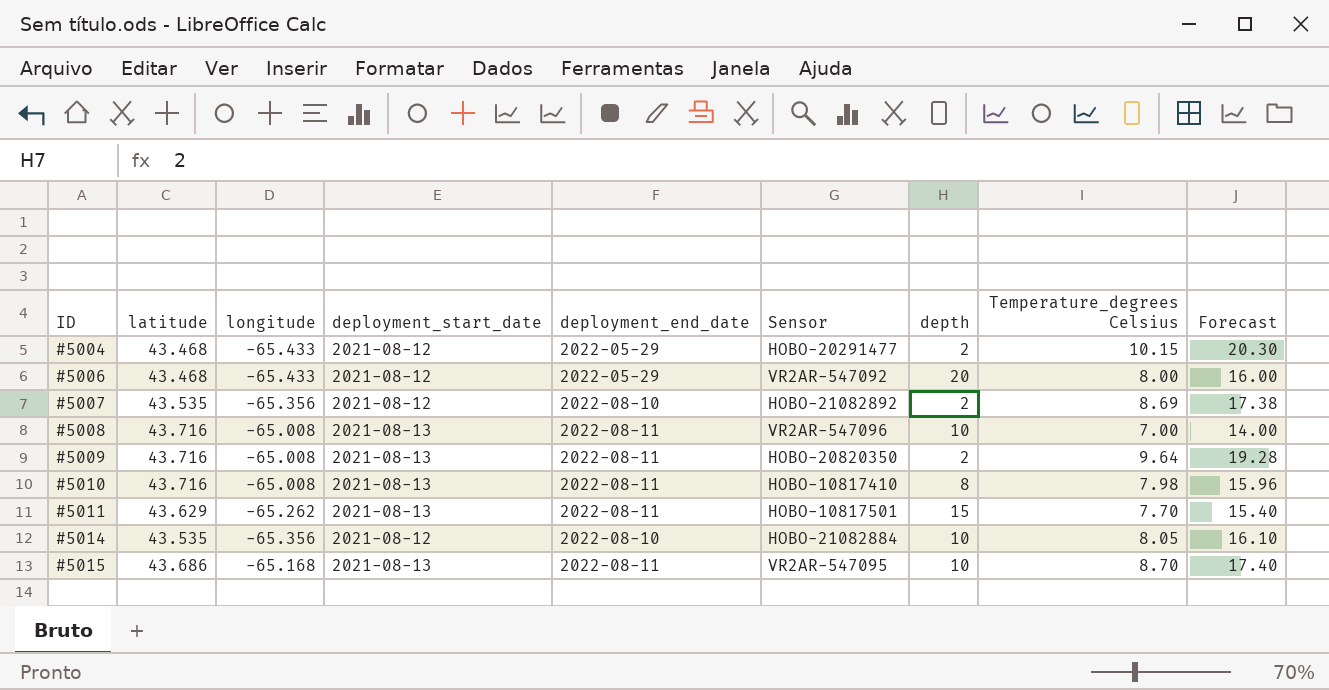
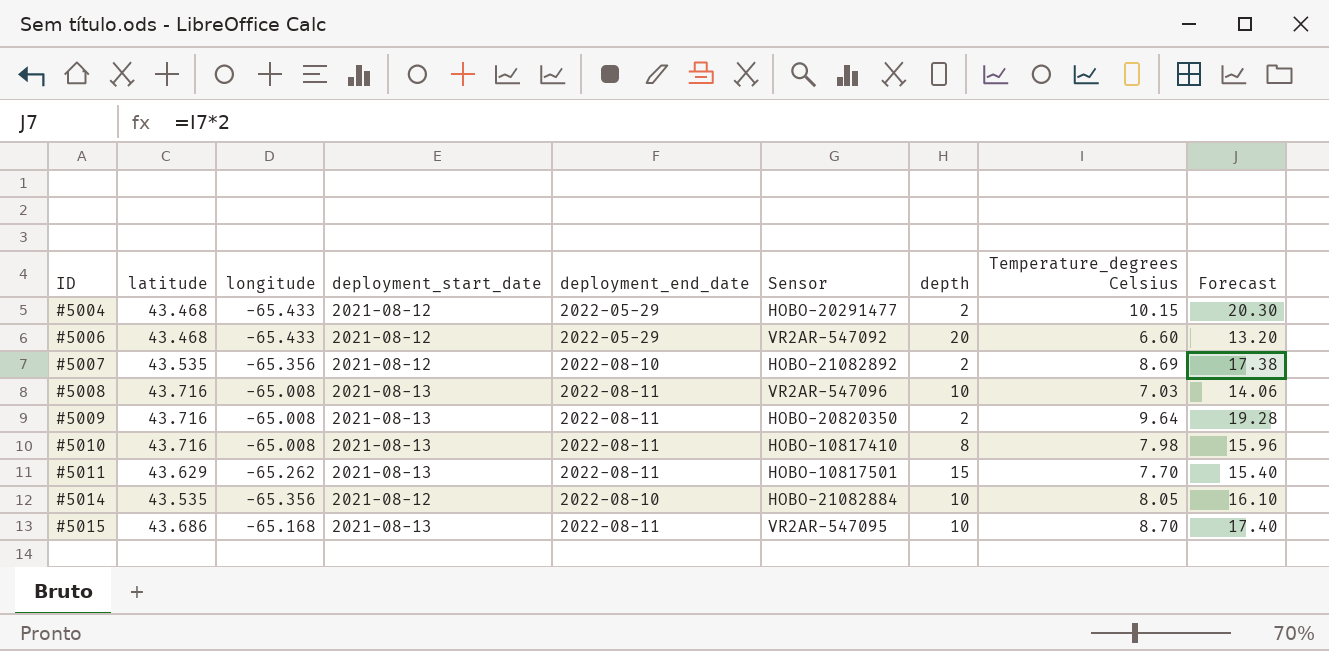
#5006 | Temperature_degrees Celsius: 8.00 -> 6.60
#5006 | Forecast: 16.00 -> 13.20
#5008 | Temperature_degrees Celsius: 7.00 -> 7.03
#5008 | Forecast: 14.00 -> 14.06

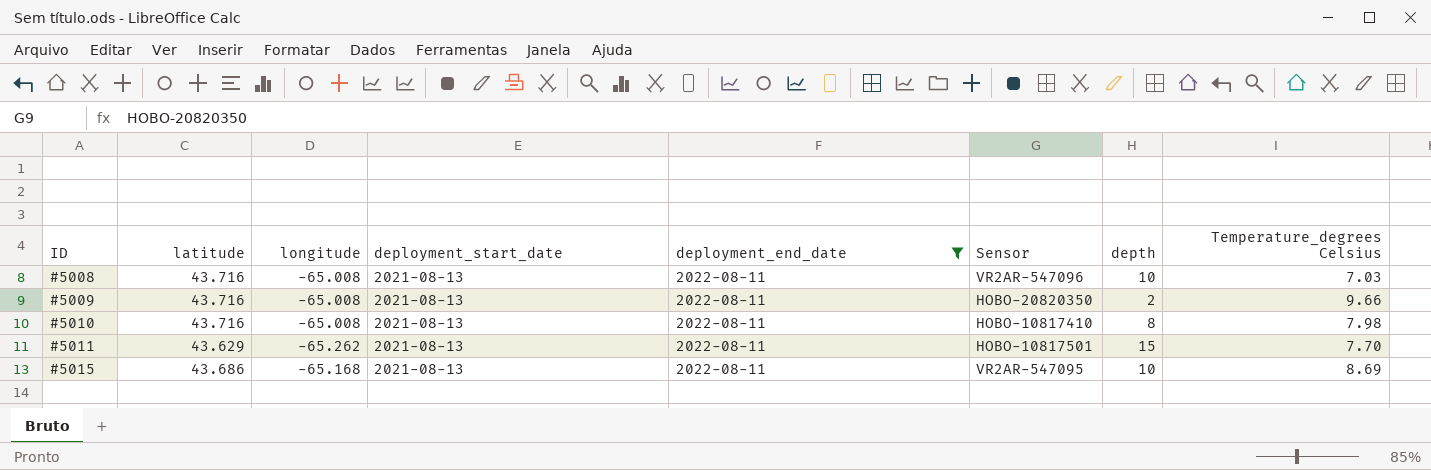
filter: none -> deployment_end_date = 2022-08-11
column Forecast | formula: [Temperature_degrees Celsius] * 2 -> none
#5009 | Temperature_degrees Celsius: 9.64 -> 9.66
#5015 | Temperature_degrees Celsius: 8.70 -> 8.69

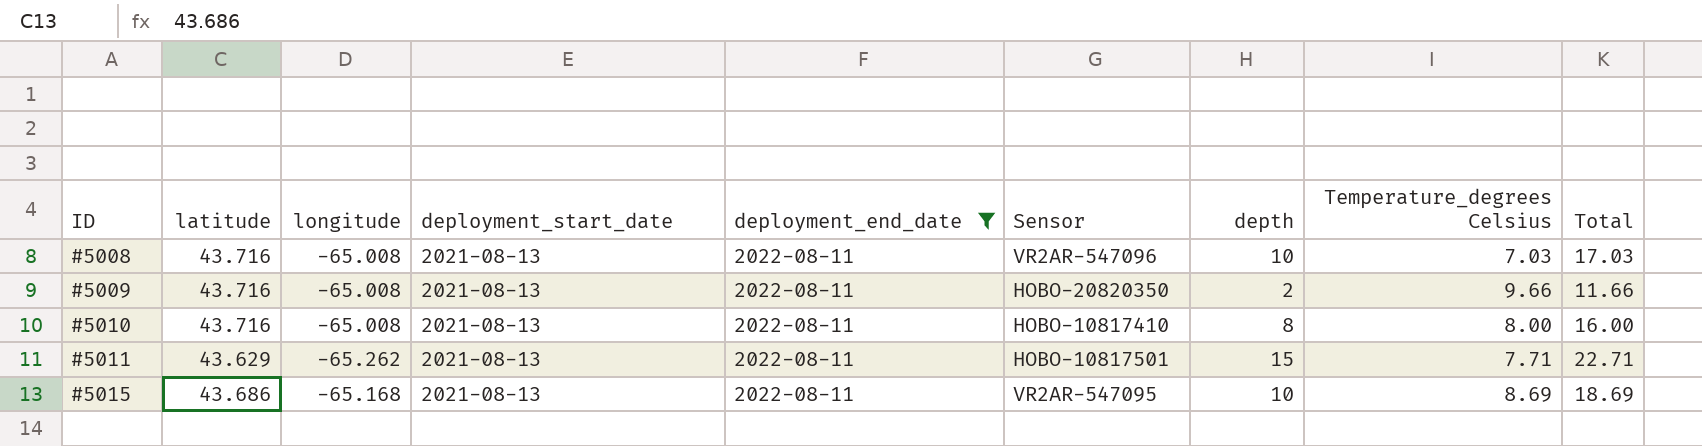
column Total | formula: none -> [depth] + [Temperature_degrees Celsius]
#5010 | Temperature_degrees Celsius: 7.98 -> 8.00
#5011 | Temperature_degrees Celsius: 7.70 -> 7.71

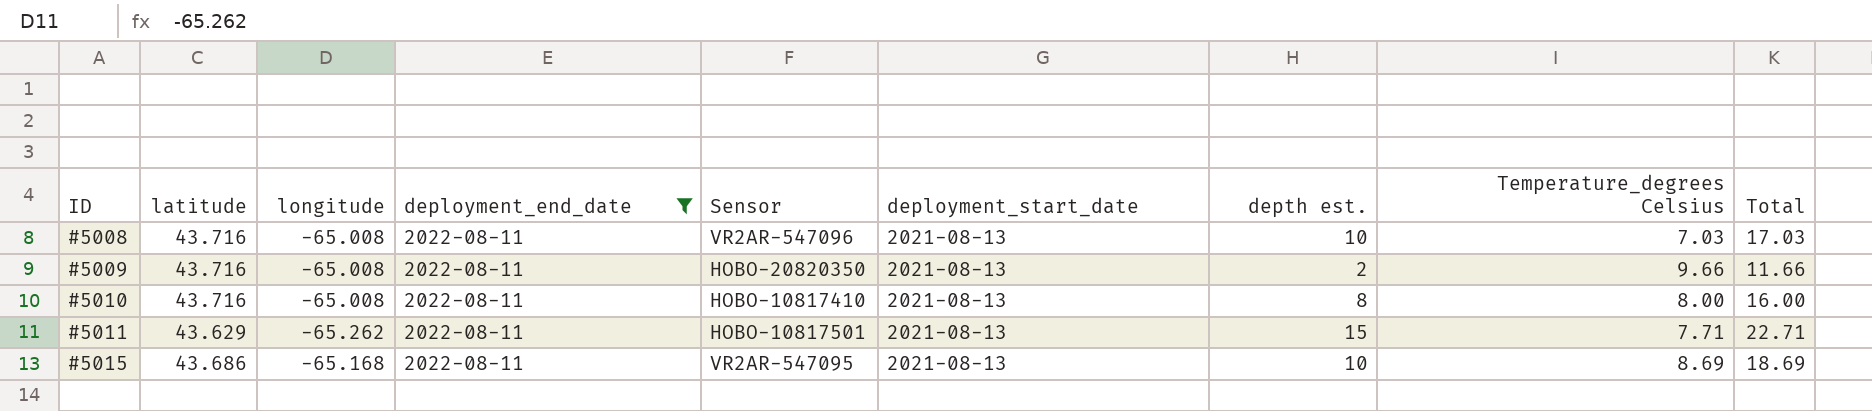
column deployment_start_date | position: 4 -> 6
column name: depth -> depth est.

